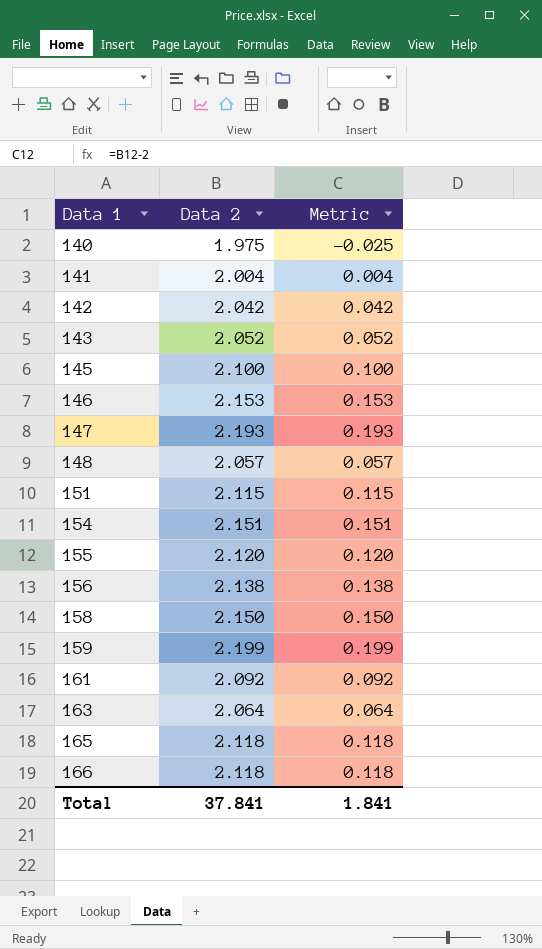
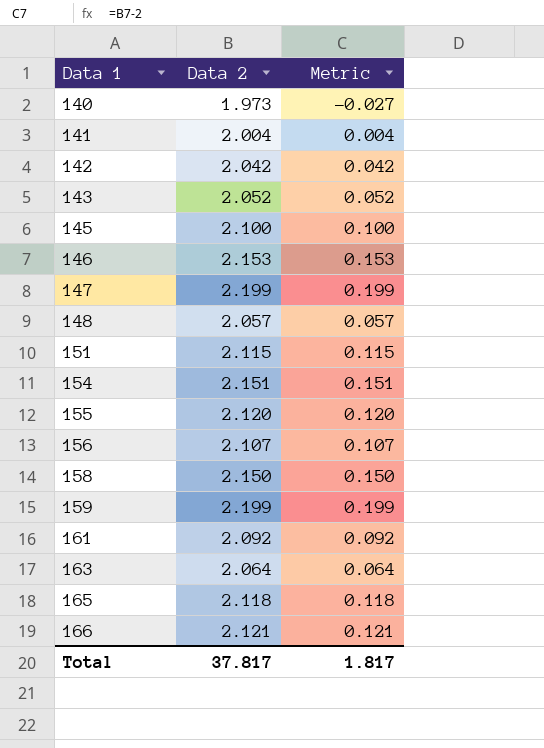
140 | Data 2: 1.975 -> 1.973
140 | Metric: -0.025 -> -0.027
147 | Data 2: 2.193 -> 2.199
147 | Metric: 0.193 -> 0.199
156 | Data 2: 2.138 -> 2.107
156 | Metric: 0.138 -> 0.107
166 | Data 2: 2.118 -> 2.121
166 | Metric: 0.118 -> 0.121
Total | Data 2: 37.841 -> 37.817
Total | Metric: 1.841 -> 1.817

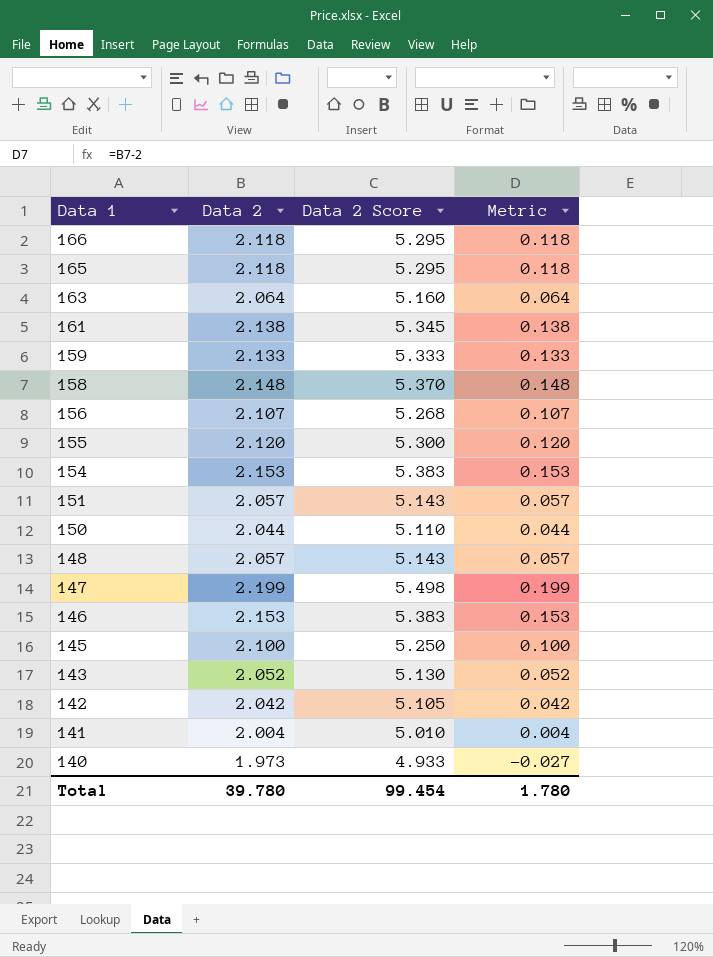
row order: Data 1 ascending -> Data 1 descending
column Data 2 Score | formula: none -> [Data 2] * 2.5
166 | Data 2: 2.121 -> 2.118
166 | Metric: 0.121 -> 0.118
161 | Data 2: 2.092 -> 2.138
161 | Metric: 0.092 -> 0.138
159 | Data 2: 2.199 -> 2.133
159 | Metric: 0.199 -> 0.133
158 | Data 2: 2.150 -> 2.148
158 | Metric: 0.150 -> 0.148
154 | Data 2: 2.151 -> 2.153
154 | Metric: 0.151 -> 0.153
151 | Data 2: 2.115 -> 2.057
151 | Metric: 0.115 -> 0.057
row 150: none -> 2.044 | 5.110 | 0.044
Total | Data 2: 37.817 -> 39.780
Total | Metric: 1.817 -> 1.780

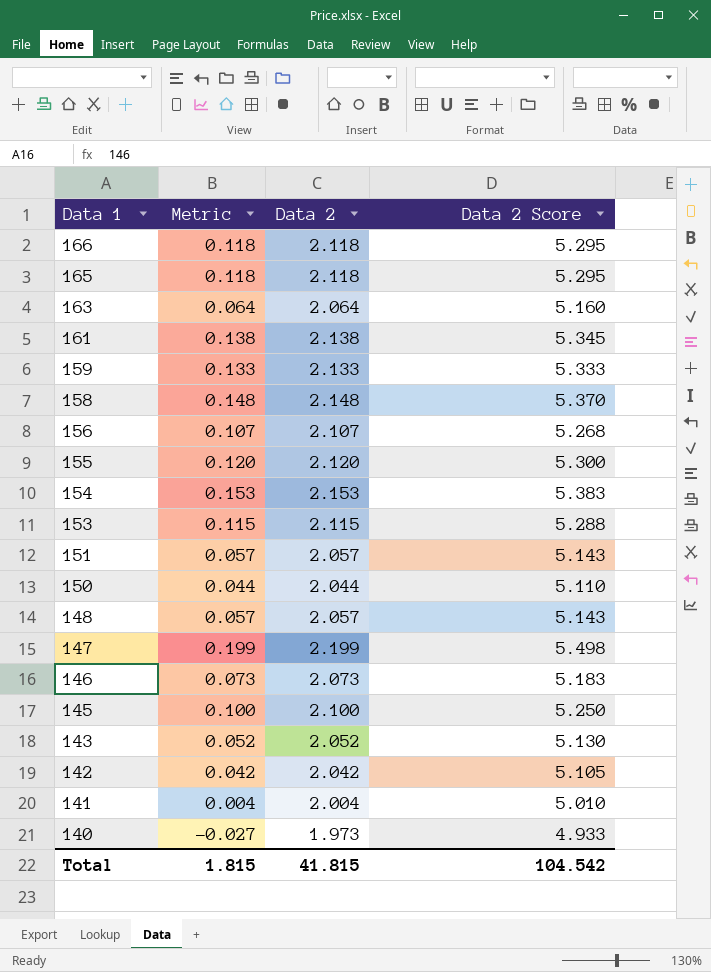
column Metric | position: 4 -> 2
row 153: none -> 0.115 | 2.115 | 5.288
146 | Metric: 0.153 -> 0.073
146 | Data 2: 2.153 -> 2.073
146 | Data 2 Score: 5.383 -> 5.183
Total | Metric: 1.780 -> 1.815
Total | Data 2: 39.780 -> 41.815
Total | Data 2 Score: 99.454 -> 104.542

